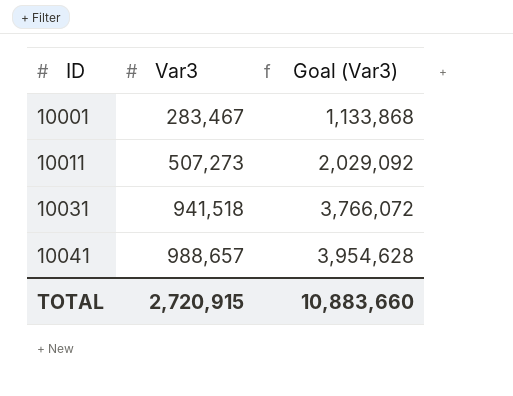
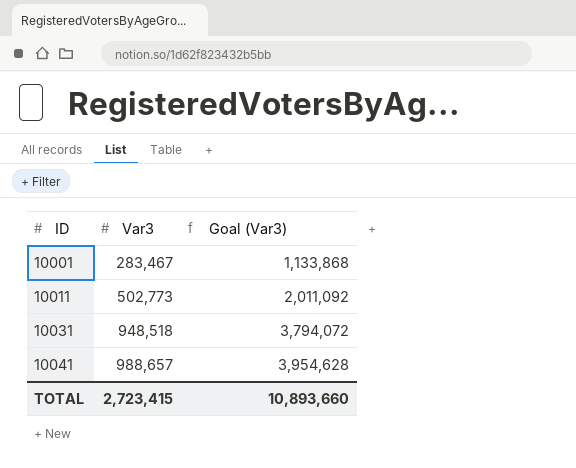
10011 | Var3: 507,273 -> 502,773
10011 | Goal (Var3): 2,029,092 -> 2,011,092
10031 | Var3: 941,518 -> 948,518
10031 | Goal (Var3): 3,766,072 -> 3,794,072
TOTAL | Var3: 2,720,915 -> 2,723,415
TOTAL | Goal (Var3): 10,883,660 -> 10,893,660

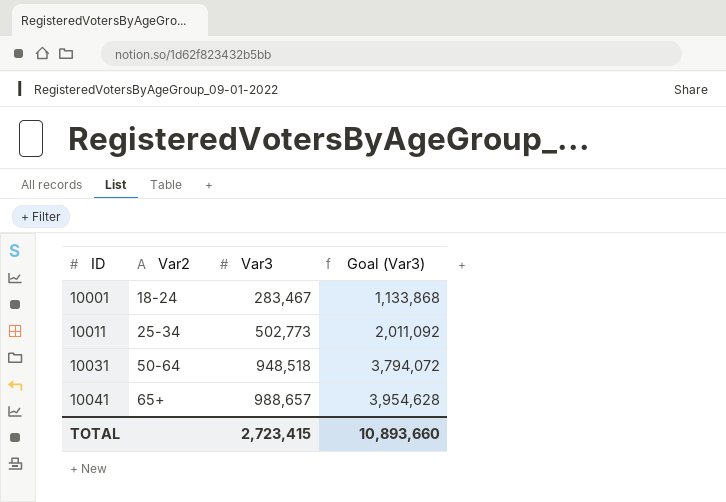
column Var2 | position: none -> 2

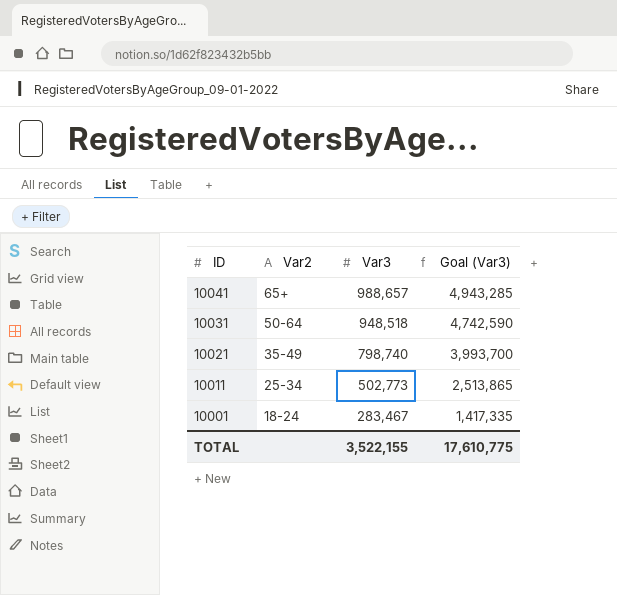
row order: ID ascending -> ID descending
column Goal (Var3) | formula: [Var3] * 4 -> [Var3] * 5
row 10021: none -> 35-49 | 798,740 | 3,993,700
TOTAL | Var3: 2,723,415 -> 3,522,155
TOTAL | Goal (Var3): 10,893,660 -> 17,610,775

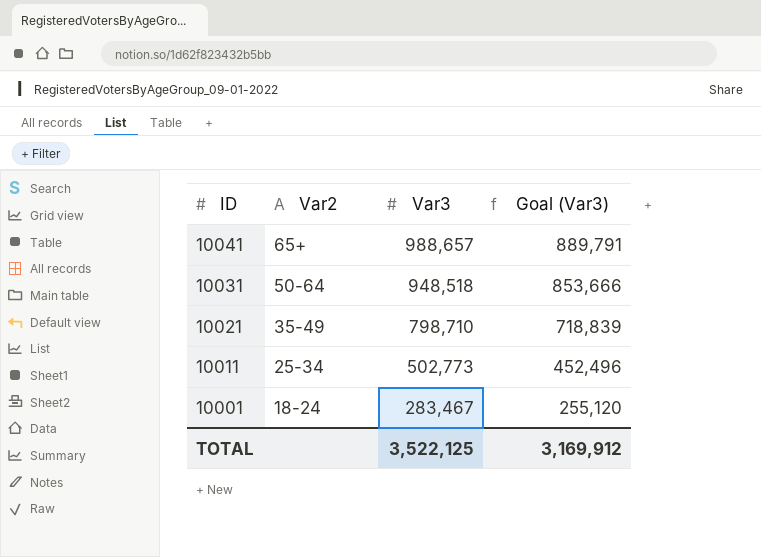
column Goal (Var3) | formula: [Var3] * 5 -> [Var3] * 0.9
10021 | Var3: 798,740 -> 798,710
TOTAL | Var3: 3,522,155 -> 3,522,125
TOTAL | Goal (Var3): 17,610,775 -> 3,169,912

